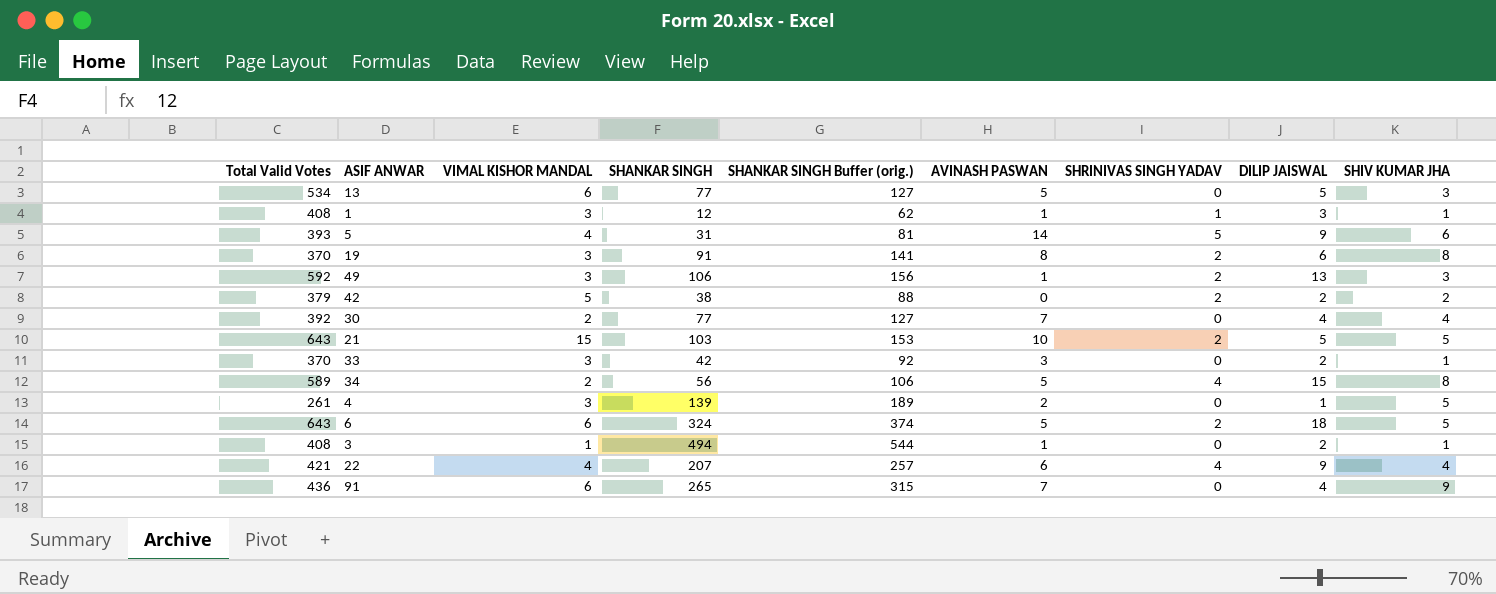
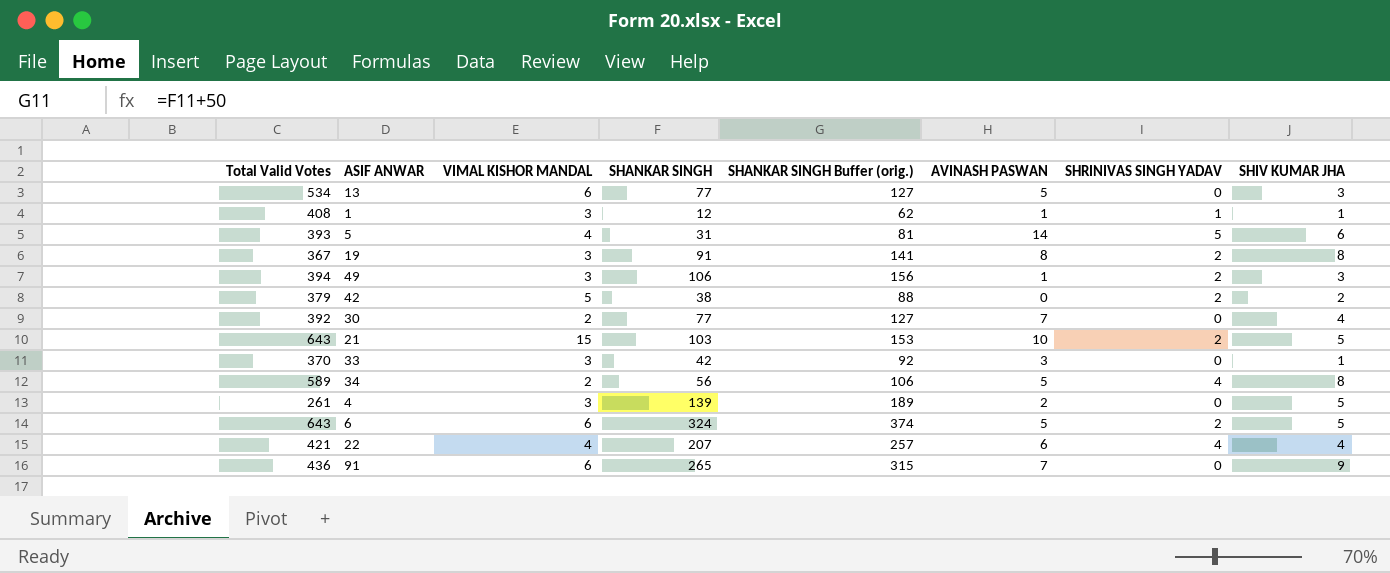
column DILIP JAISWAL | position: 8 -> none
row 3: 408 | 1 | 494 | 544 | 1 | 0 | 2 | 1 -> none
19 | Total Valid Votes: 370 -> 367
49 | Total Valid Votes: 592 -> 394

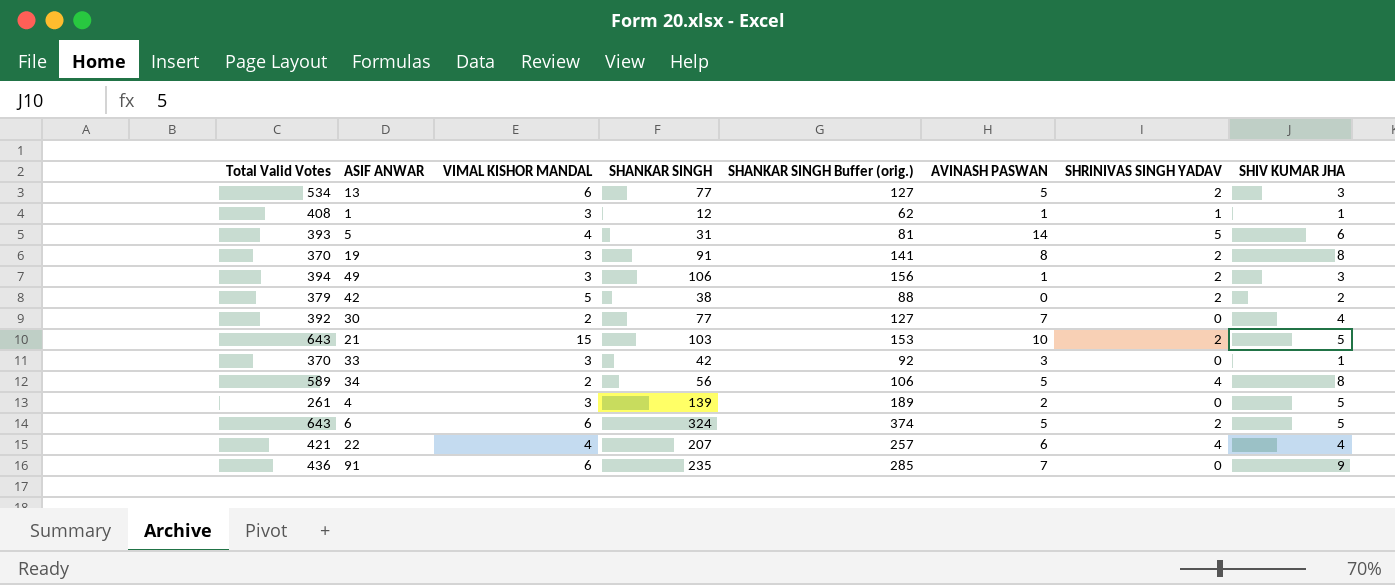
13 | SHRINIVAS SINGH YADAV: 0 -> 2
19 | Total Valid Votes: 367 -> 370
91 | SHANKAR SINGH: 265 -> 235
91 | SHANKAR SINGH Buffer (orig.): 315 -> 285

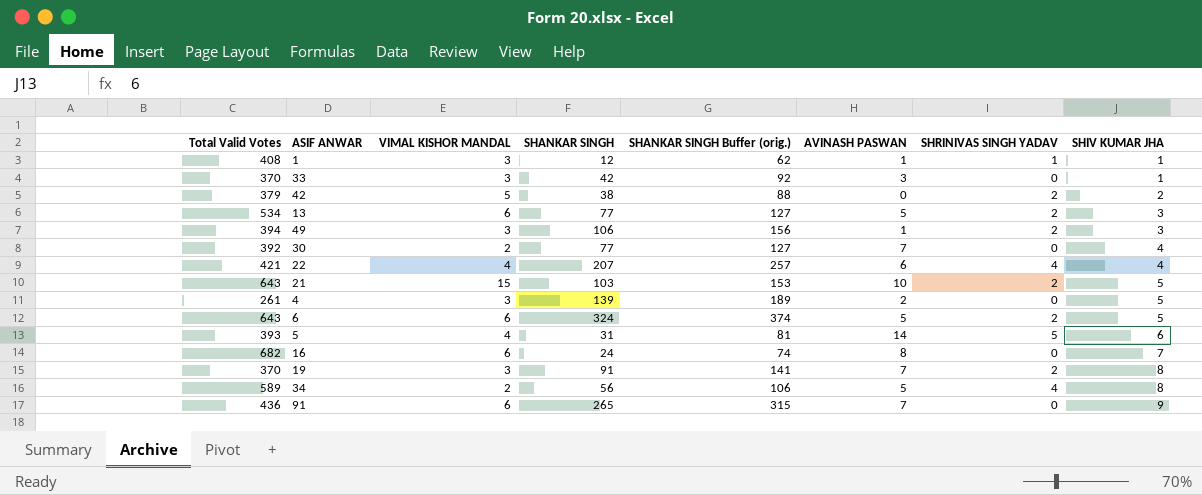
row order: none -> SHIV KUMAR JHA ascending
row 16: none -> 682 | 6 | 24 | 74 | 8 | 0 | 7
19 | AVINASH PASWAN: 8 -> 7
91 | SHANKAR SINGH: 235 -> 265
91 | SHANKAR SINGH Buffer (orig.): 285 -> 315

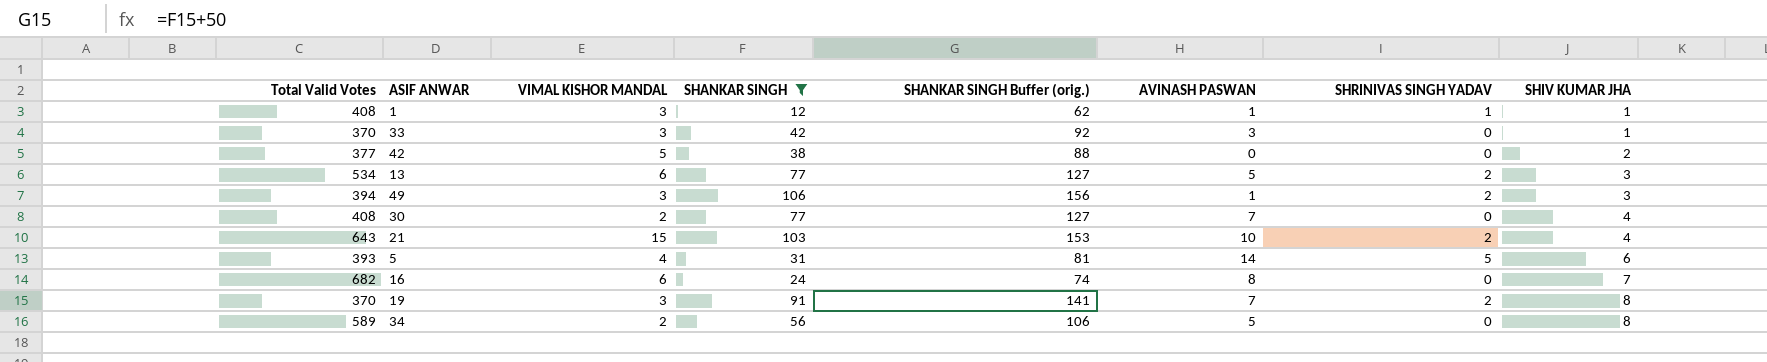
filter: none -> SHANKAR SINGH <= 106
42 | Total Valid Votes: 379 -> 377
42 | SHRINIVAS SINGH YADAV: 2 -> 0
30 | Total Valid Votes: 392 -> 408
21 | SHIV KUMAR JHA: 5 -> 4
34 | SHRINIVAS SINGH YADAV: 4 -> 0

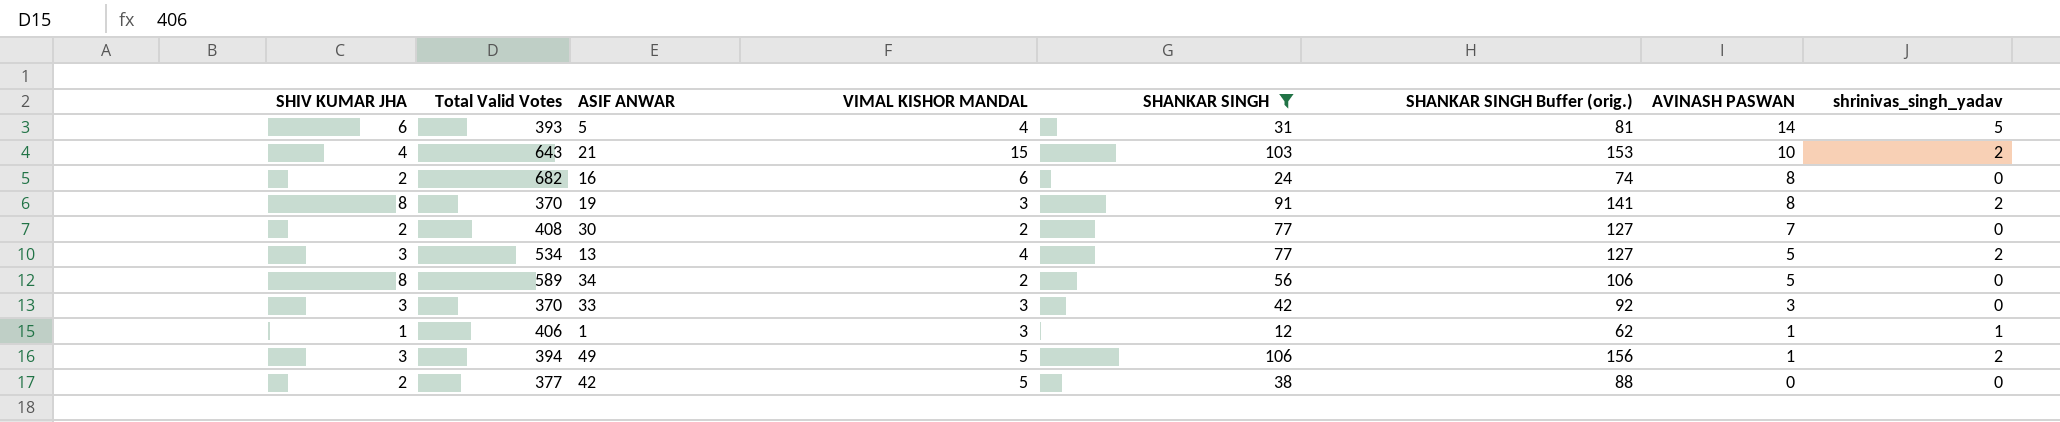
row order: SHIV KUMAR JHA ascending -> AVINASH PASWAN descending
column SHIV KUMAR JHA | position: 8 -> 1
column name: SHRINIVAS SINGH YADAV -> shrinivas_singh_yadav
16 | SHIV KUMAR JHA: 7 -> 2
19 | AVINASH PASWAN: 7 -> 8
30 | SHIV KUMAR JHA: 4 -> 2
13 | VIMAL KISHOR MANDAL: 6 -> 4
33 | SHIV KUMAR JHA: 1 -> 3
1 | Total Valid Votes: 408 -> 406
49 | VIMAL KISHOR MANDAL: 3 -> 5

